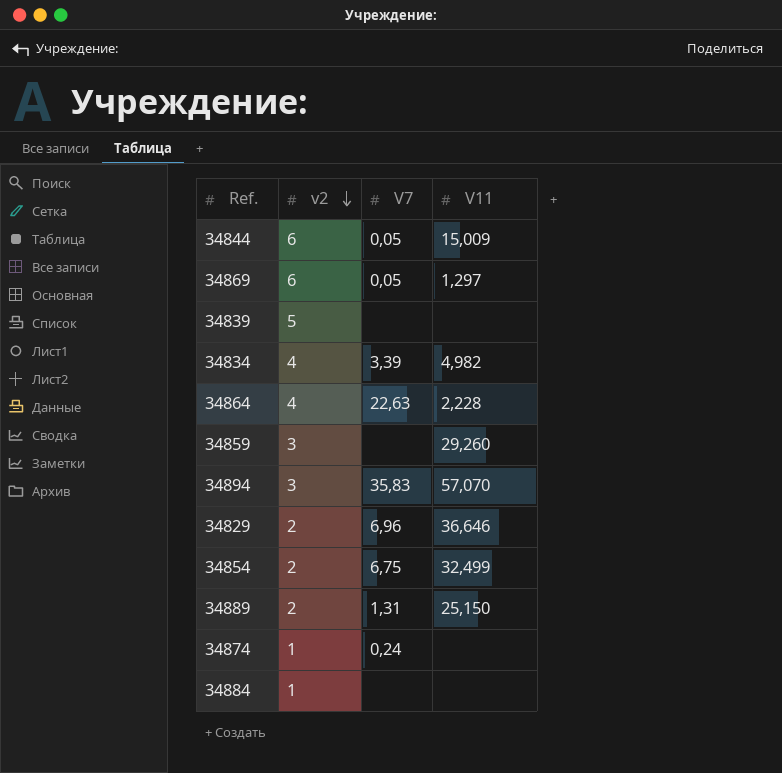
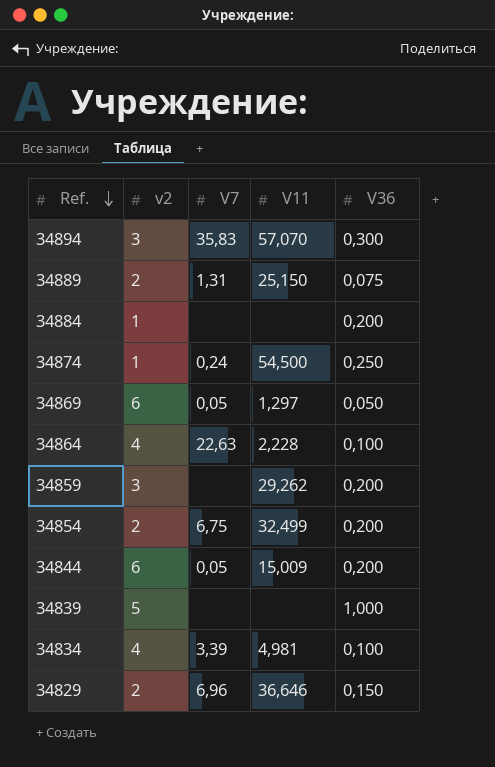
row order: v2 descending -> Ref. descending
column V36 | position: none -> 5
34874 | V11: none -> 54,500
34859 | V11: 29,260 -> 29,262
34834 | V11: 4,982 -> 4,981

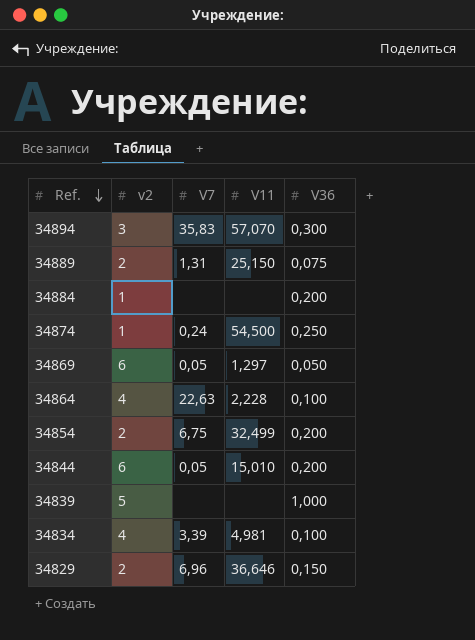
row 34859: 3 | none | 29,262 | 0,200 -> none
34844 | V11: 15,009 -> 15,010

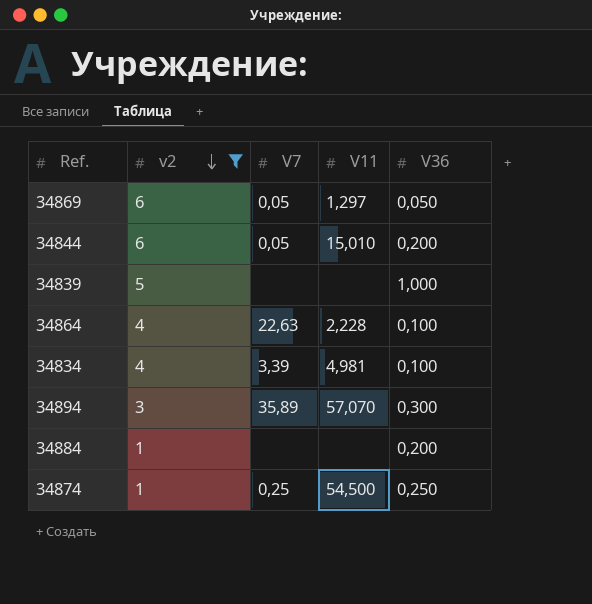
filter: none -> v2 != 2
row order: Ref. descending -> v2 descending
34894 | V7: 35,83 -> 35,89
34874 | V7: 0,24 -> 0,25

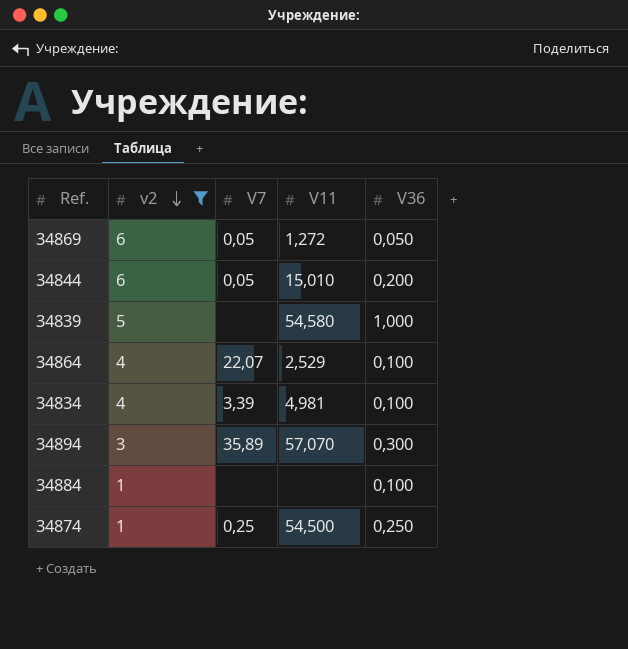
34869 | V11: 1,297 -> 1,272
34839 | V11: none -> 54,580
34864 | V7: 22,63 -> 22,07
34864 | V11: 2,228 -> 2,529
34884 | V36: 0,200 -> 0,100

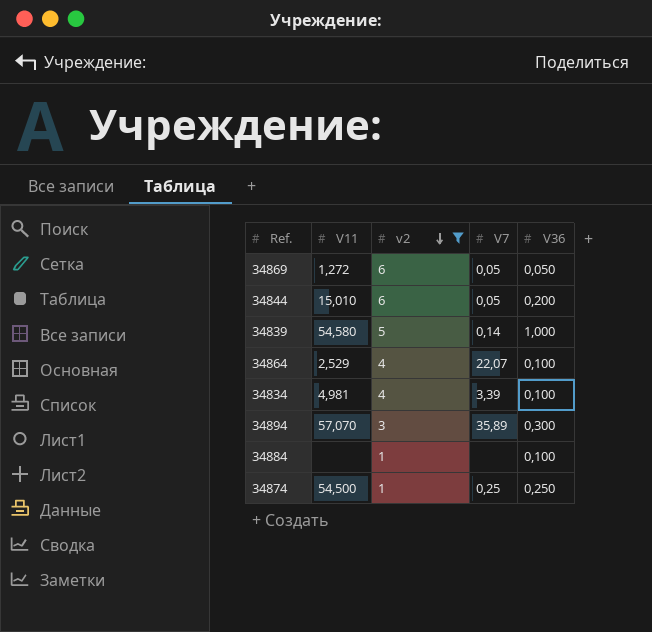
column V11 | position: 4 -> 2
34839 | V7: none -> 0,14

